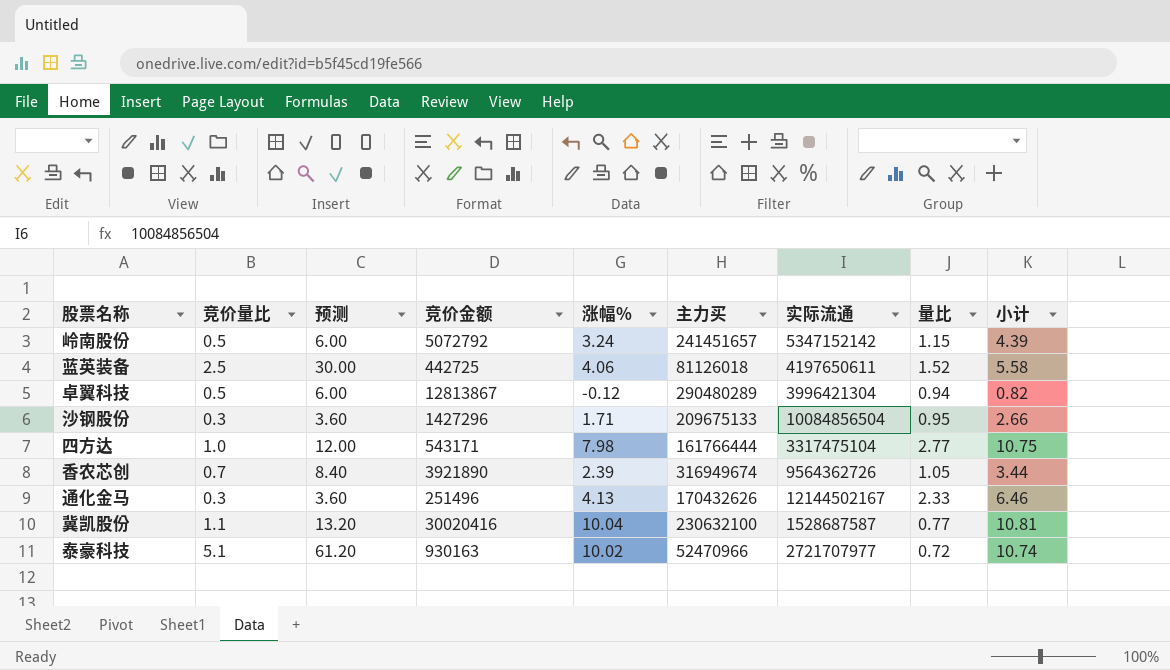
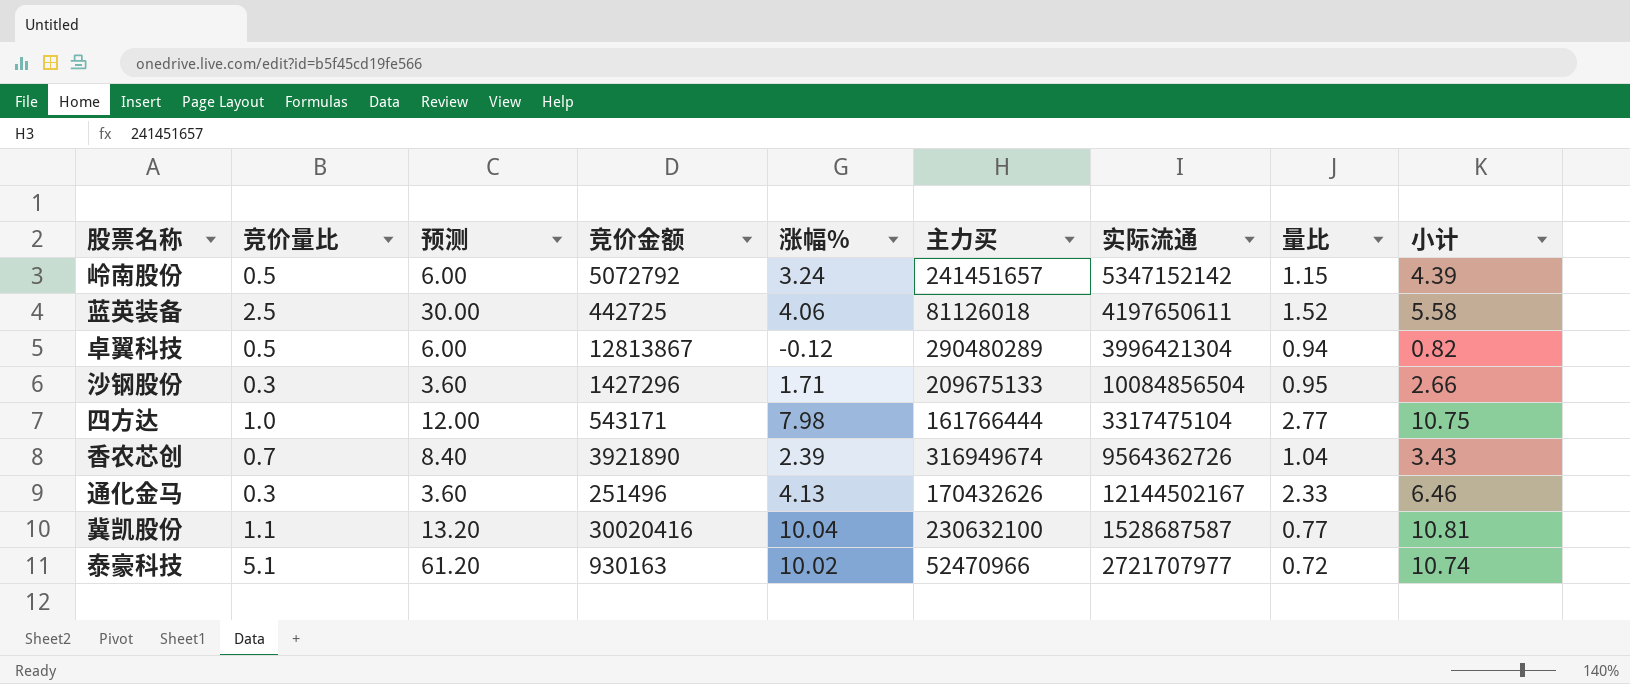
香农芯创 | 量比: 1.05 -> 1.04
香农芯创 | 小计: 3.44 -> 3.43

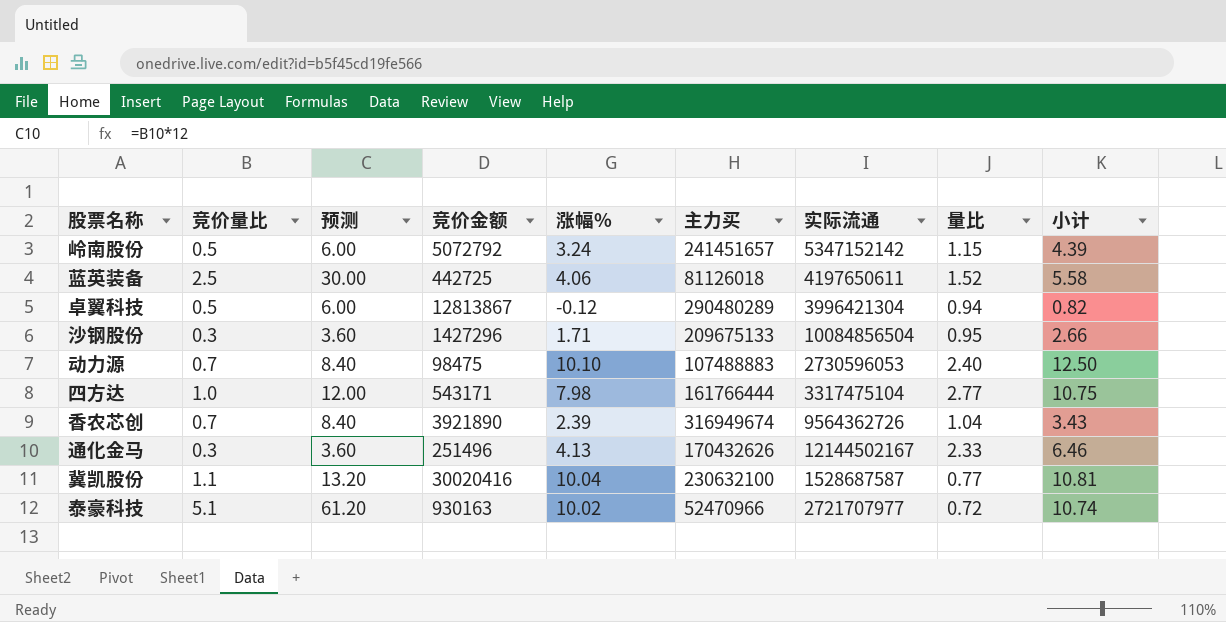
row 动力源: none -> 0.7 | 8.40 | 98475 | 10.10 | 107488883 | 2730596053 | 2.40 | 12.50

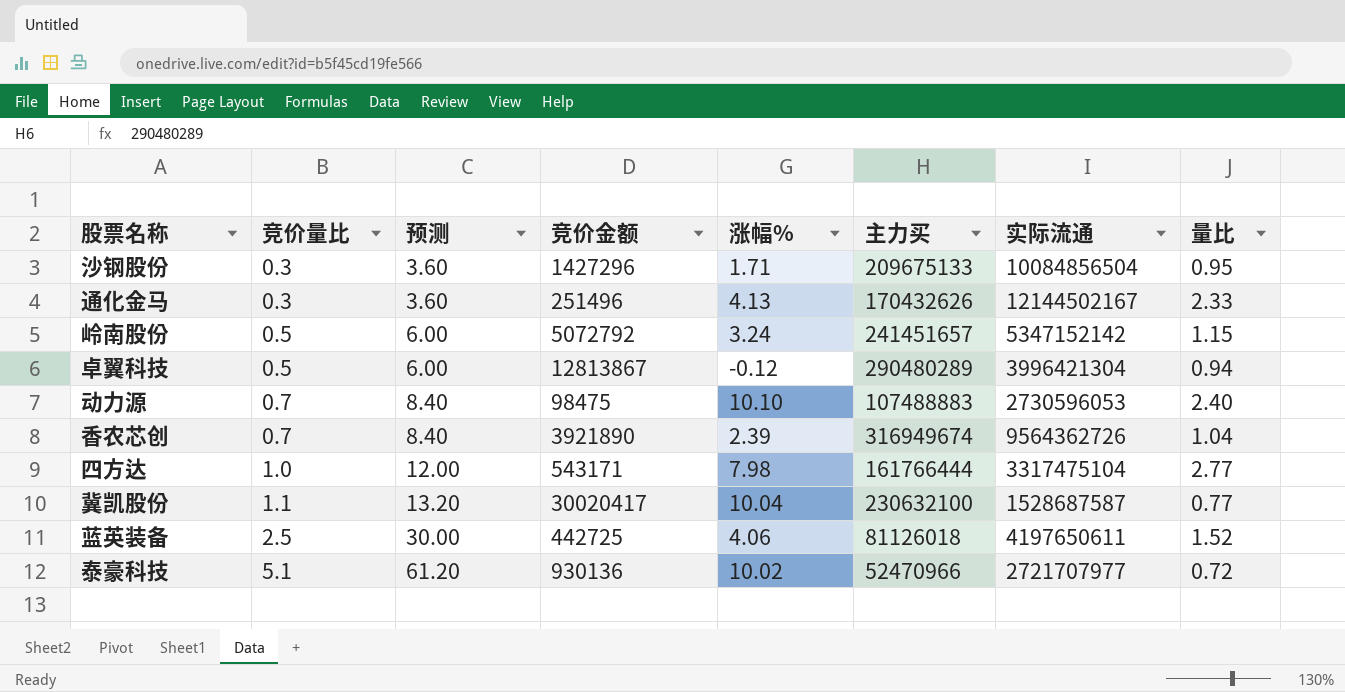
row order: none -> 竞价量比 ascending
column 小计 | formula: [涨幅%] + [量比] -> none
冀凯股份 | 竞价金额: 30020416 -> 30020417
泰豪科技 | 竞价金额: 930163 -> 930136

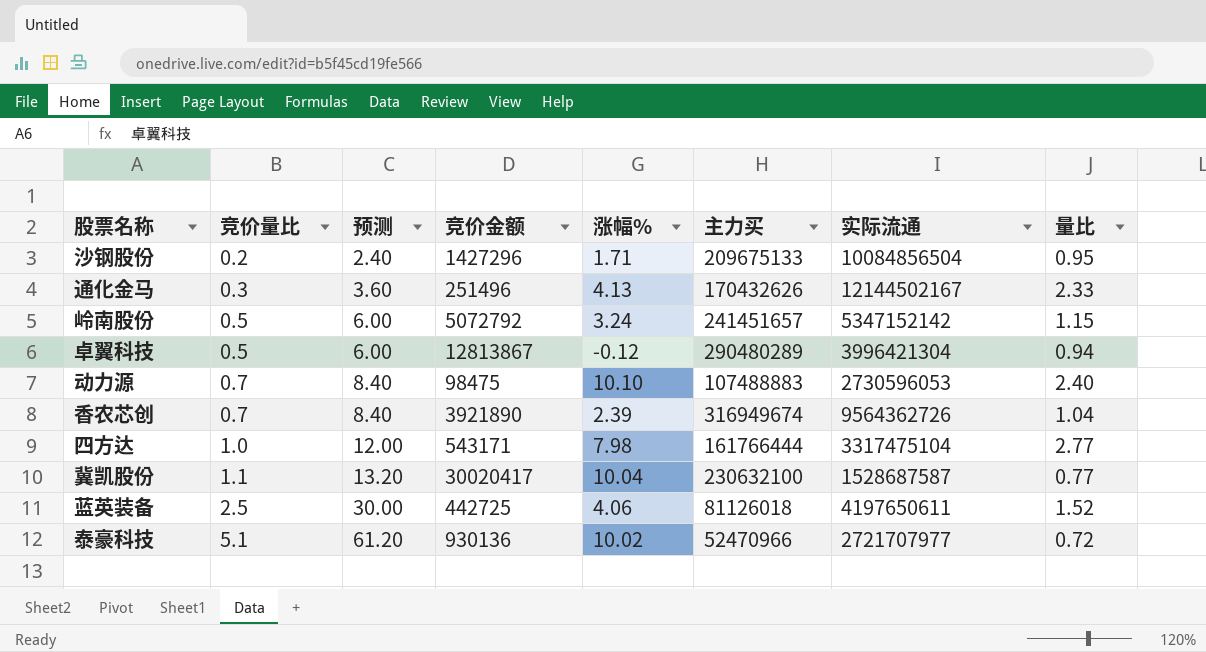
沙钢股份 | 竞价量比: 0.3 -> 0.2
沙钢股份 | 预测: 3.60 -> 2.40

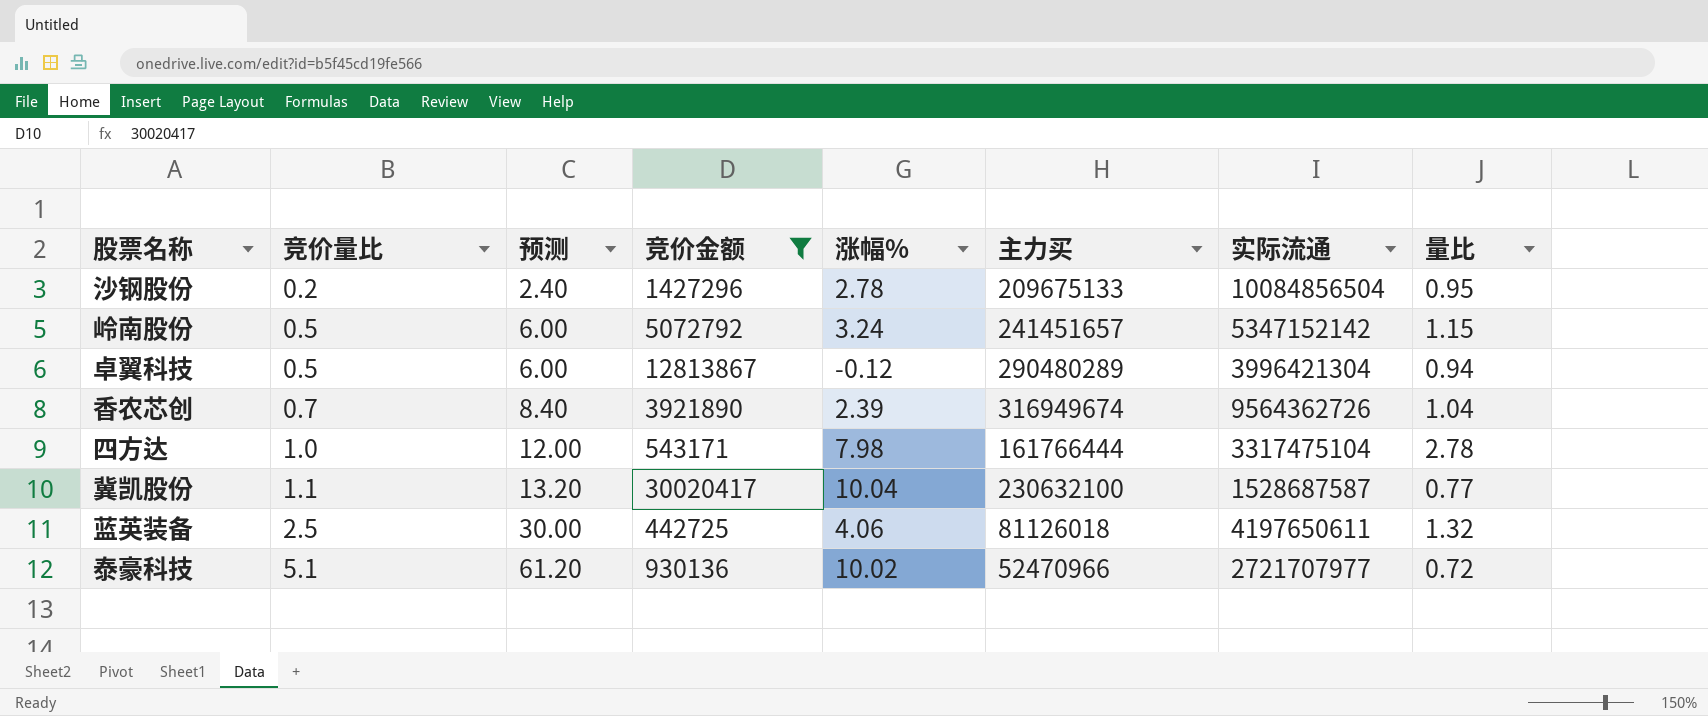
filter: none -> 竞价金额 >= 442725
沙钢股份 | 涨幅%: 1.71 -> 2.78
四方达 | 量比: 2.77 -> 2.78
蓝英装备 | 量比: 1.52 -> 1.32

